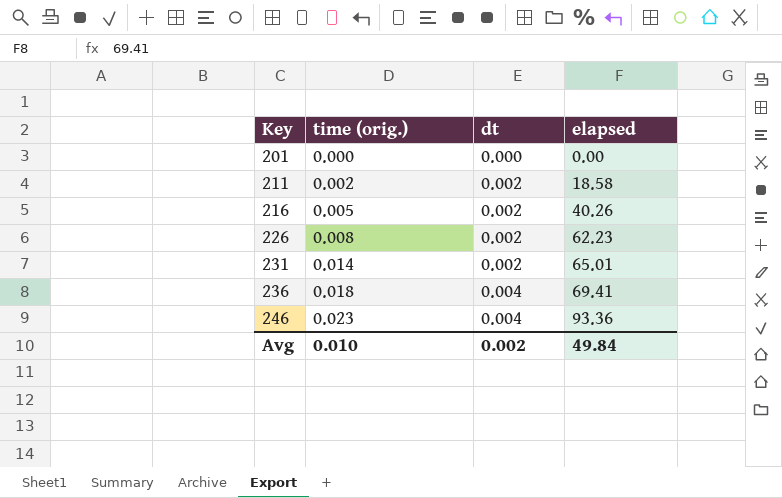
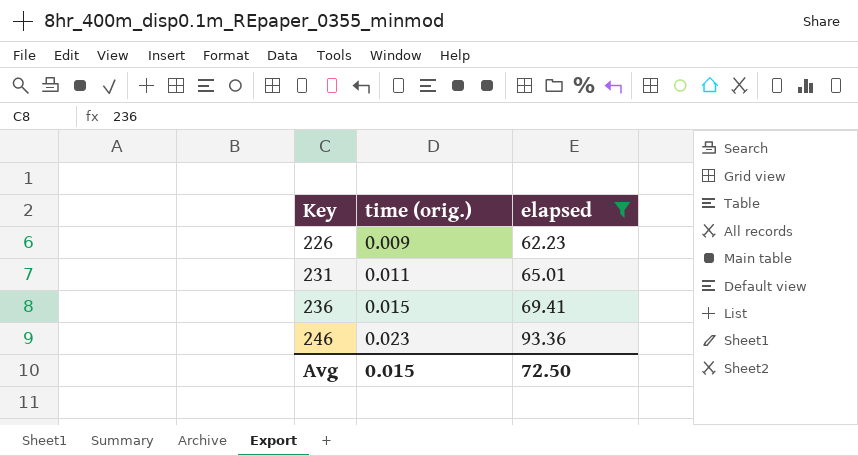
filter: none -> elapsed >= 62.23
column dt | position: 3 -> none
226 | time (orig.): 0.008 -> 0.009
231 | time (orig.): 0.014 -> 0.011
236 | time (orig.): 0.018 -> 0.015
Avg | time (orig.): 0.010 -> 0.015
Avg | elapsed: 49.84 -> 72.50

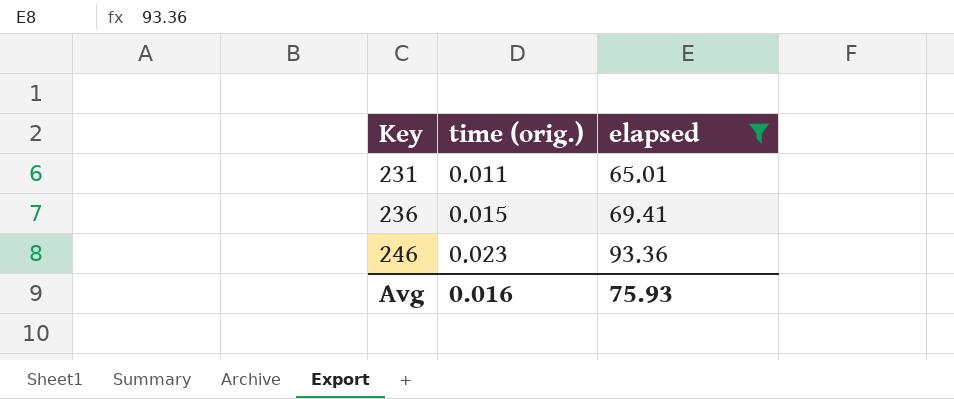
row 226: 0.009 | 62.23 -> none
Avg | time (orig.): 0.015 -> 0.016
Avg | elapsed: 72.50 -> 75.93

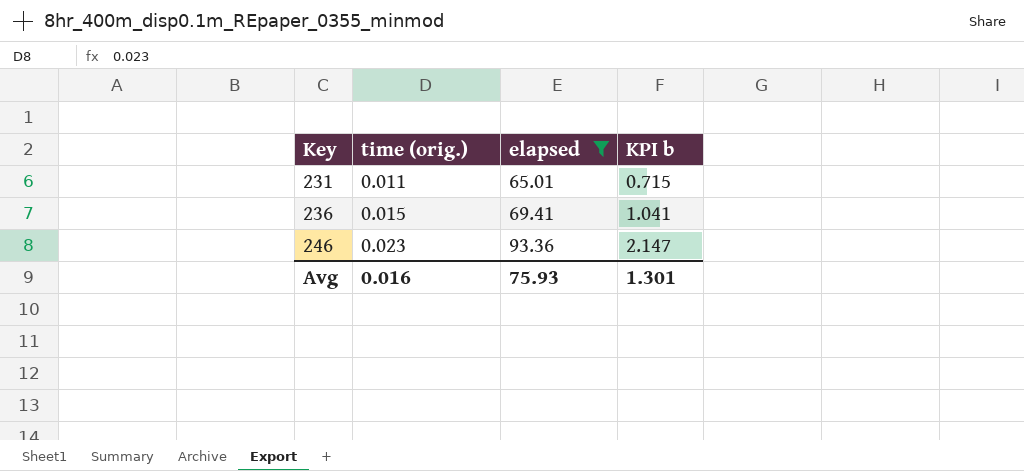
column KPI b | formula: none -> [time (orig.)] * [elapsed]

